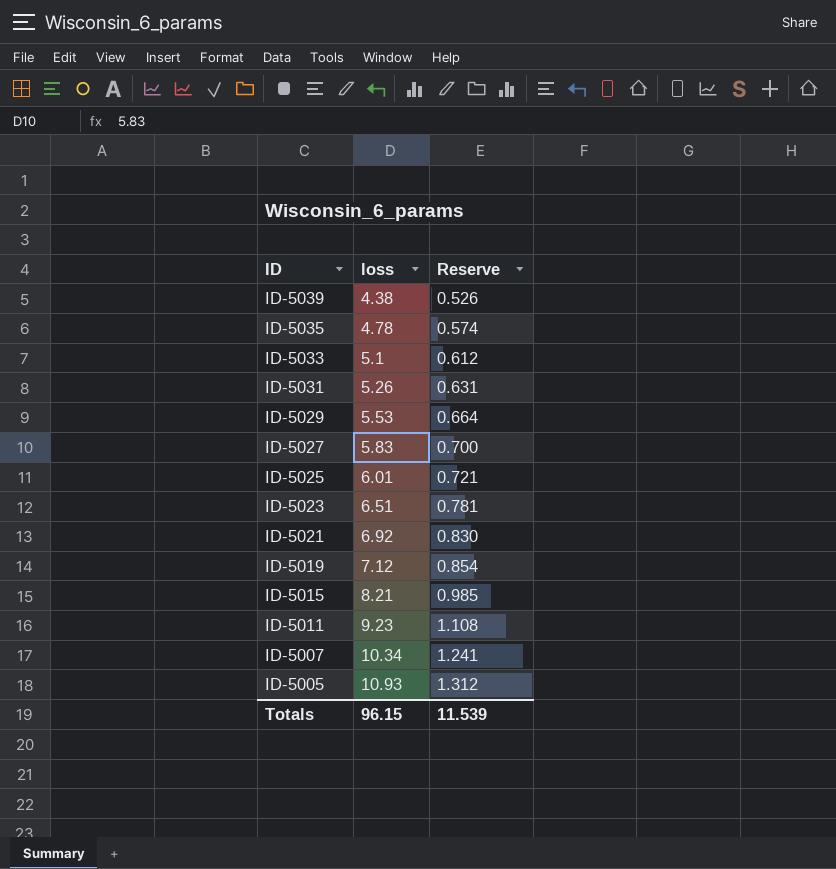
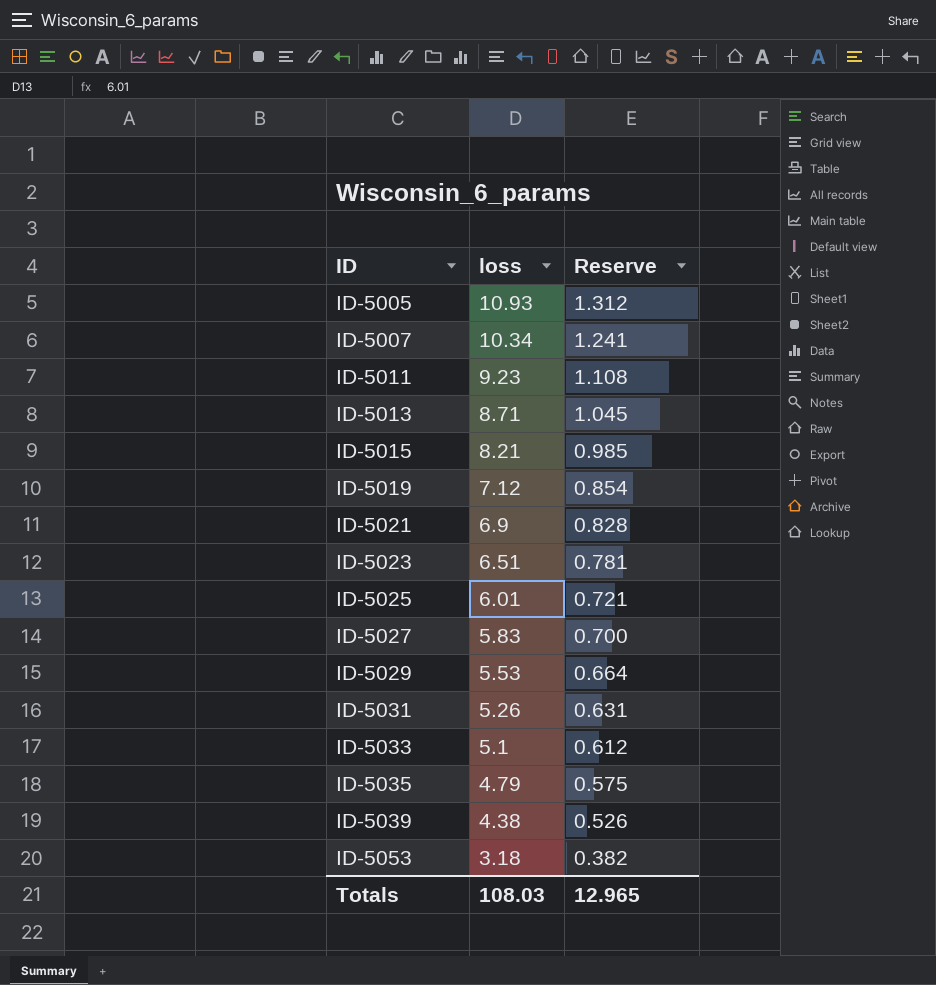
row order: ID descending -> ID ascending
row ID-5013: none -> 8.71 | 1.045
ID-5021 | loss: 6.92 -> 6.9
ID-5021 | Reserve: 0.830 -> 0.828
ID-5035 | loss: 4.78 -> 4.79
ID-5035 | Reserve: 0.574 -> 0.575
row ID-5053: none -> 3.18 | 0.382
Totals | loss: 96.15 -> 108.03
Totals | Reserve: 11.539 -> 12.965

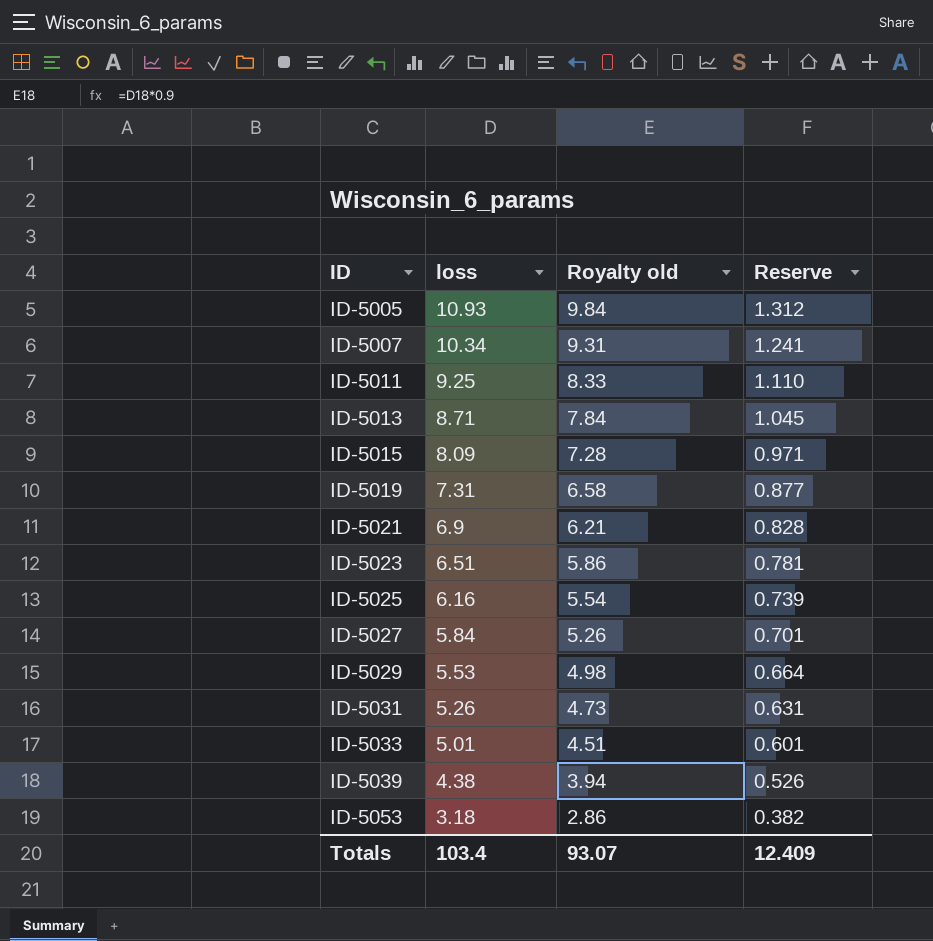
column Royalty old | formula: none -> [loss] * 0.9
row ID-5035: 4.79 | 0.575 -> none
ID-5011 | loss: 9.23 -> 9.25
ID-5011 | Reserve: 1.108 -> 1.110
ID-5015 | loss: 8.21 -> 8.09
ID-5015 | Reserve: 0.985 -> 0.971
ID-5019 | loss: 7.12 -> 7.31
ID-5019 | Reserve: 0.854 -> 0.877
ID-5025 | loss: 6.01 -> 6.16
ID-5025 | Reserve: 0.721 -> 0.739
ID-5027 | loss: 5.83 -> 5.84
ID-5027 | Reserve: 0.700 -> 0.701
ID-5033 | loss: 5.1 -> 5.01
ID-5033 | Reserve: 0.612 -> 0.601
Totals | loss: 108.03 -> 103.4
Totals | Reserve: 12.965 -> 12.409

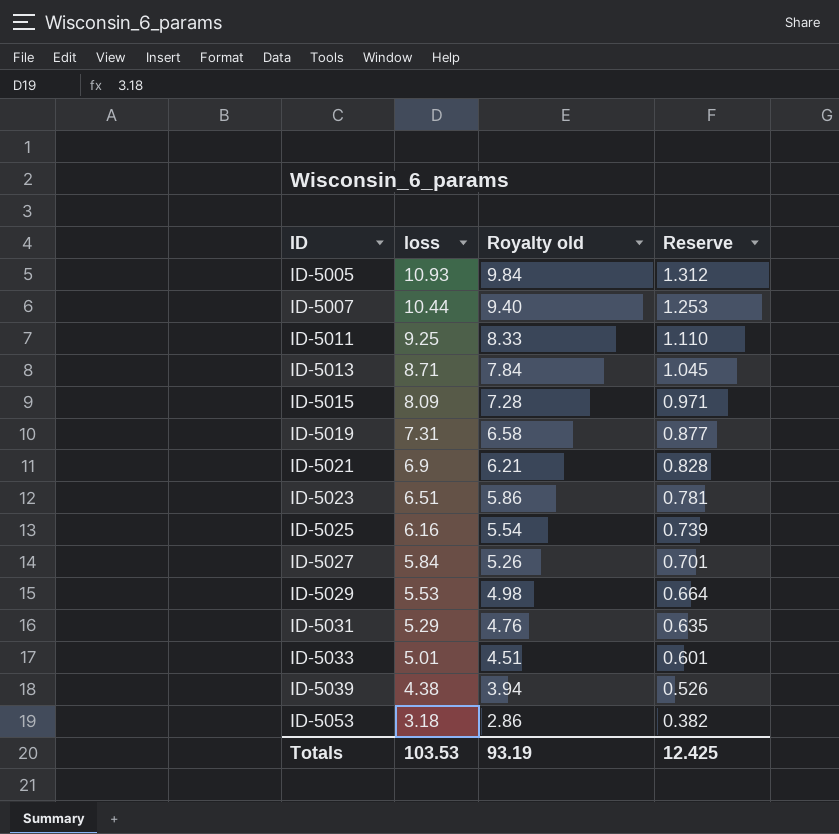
ID-5007 | loss: 10.34 -> 10.44
ID-5007 | Royalty old: 9.31 -> 9.40
ID-5007 | Reserve: 1.241 -> 1.253
ID-5031 | loss: 5.26 -> 5.29
ID-5031 | Royalty old: 4.73 -> 4.76
ID-5031 | Reserve: 0.631 -> 0.635
Totals | loss: 103.4 -> 103.53
Totals | Royalty old: 93.07 -> 93.19
Totals | Reserve: 12.409 -> 12.425

